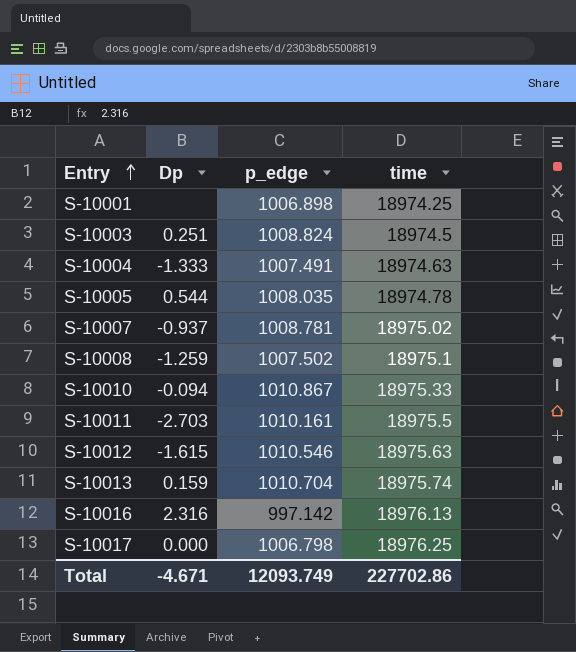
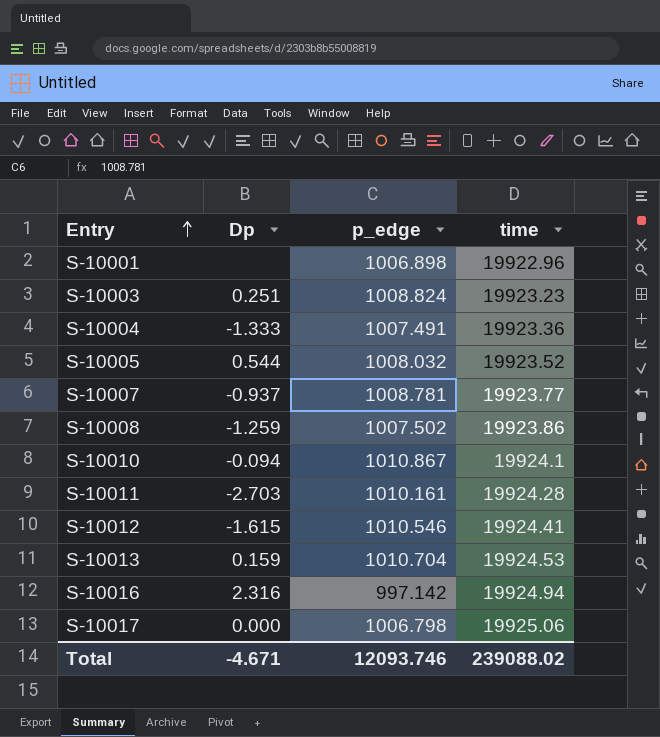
S-10001 | time: 18974.25 -> 19922.96
S-10003 | time: 18974.5 -> 19923.23
S-10004 | time: 18974.63 -> 19923.36
S-10005 | p_edge: 1008.035 -> 1008.032
S-10005 | time: 18974.78 -> 19923.52
S-10007 | time: 18975.02 -> 19923.77
S-10008 | time: 18975.1 -> 19923.86
S-10010 | time: 18975.33 -> 19924.1
S-10011 | time: 18975.5 -> 19924.28
S-10012 | time: 18975.63 -> 19924.41
S-10013 | time: 18975.74 -> 19924.53
S-10016 | time: 18976.13 -> 19924.94
S-10017 | time: 18976.25 -> 19925.06
Total | p_edge: 12093.749 -> 12093.746
Total | time: 227702.86 -> 239088.02

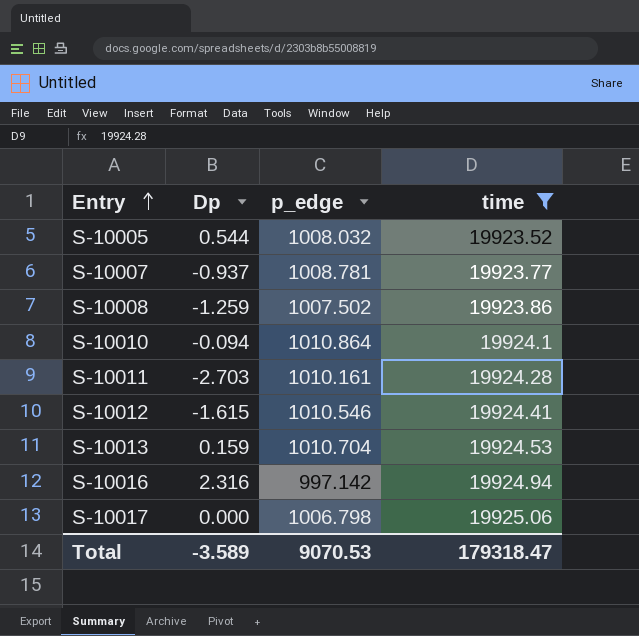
filter: none -> time >= 19923.52
S-10010 | p_edge: 1010.867 -> 1010.864
Total | Dp: -4.671 -> -3.589
Total | p_edge: 12093.746 -> 9070.53
Total | time: 239088.02 -> 179318.47

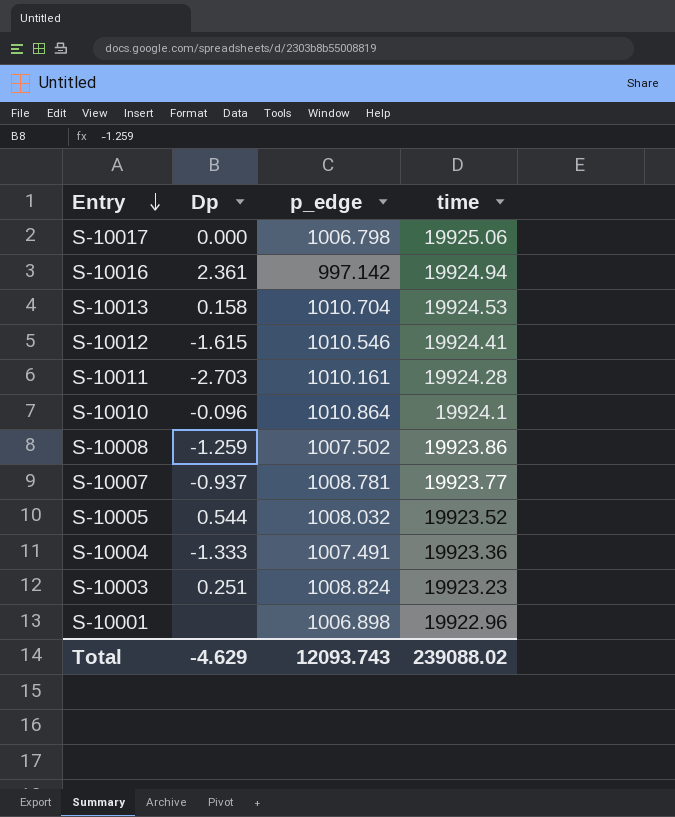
filter: time >= 19923.52 -> none
row order: Entry ascending -> Entry descending
S-10016 | Dp: 2.316 -> 2.361
S-10013 | Dp: 0.159 -> 0.158
S-10010 | Dp: -0.094 -> -0.096
Total | Dp: -3.589 -> -4.629
Total | p_edge: 9070.53 -> 12093.743
Total | time: 179318.47 -> 239088.02

